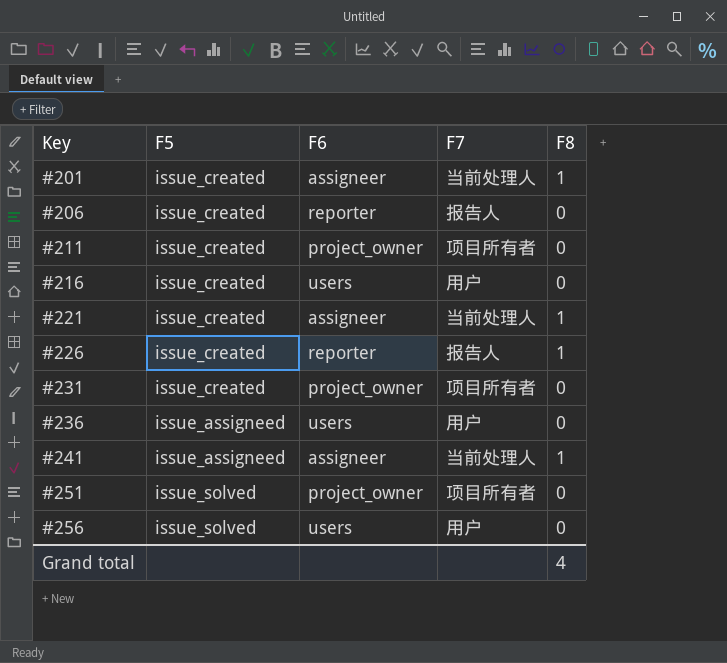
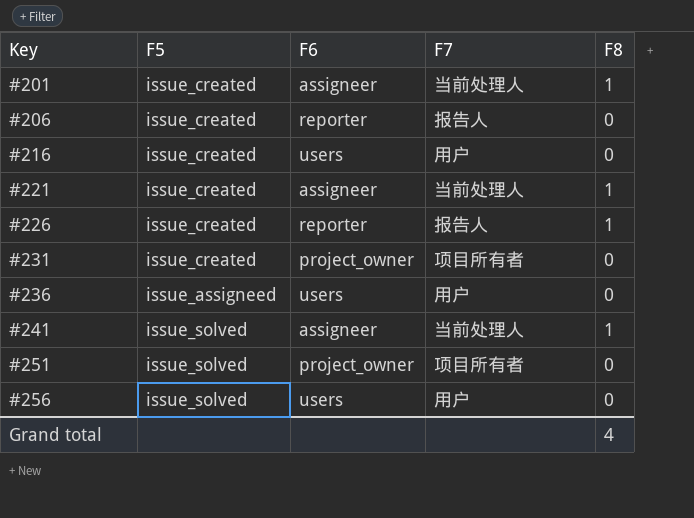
row #211: issue_created | project_owner | 项目所有者 | 0 -> none
#241 | F5: issue_assigneed -> issue_solved

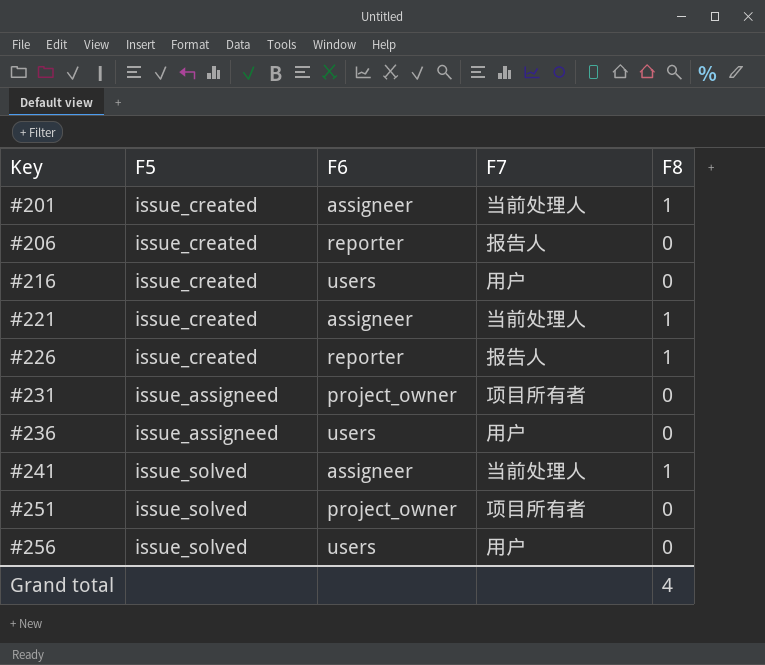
#231 | F5: issue_created -> issue_assigneed

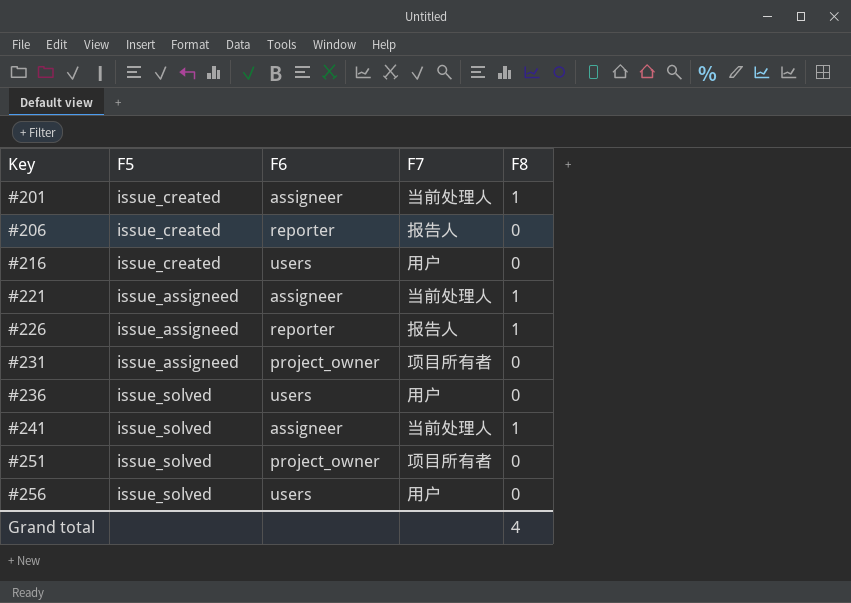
#221 | F5: issue_created -> issue_assigneed
#226 | F5: issue_created -> issue_assigneed
#236 | F5: issue_assigneed -> issue_solved

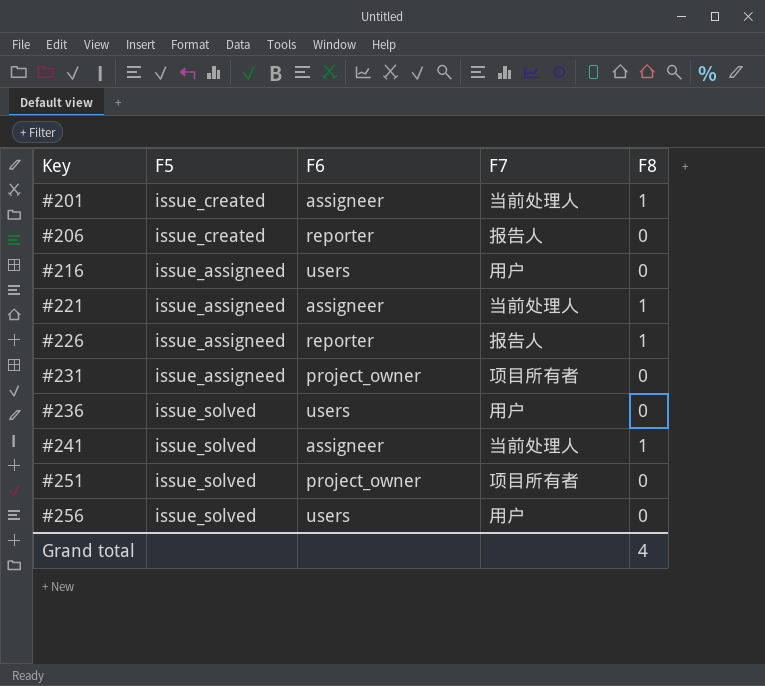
#216 | F5: issue_created -> issue_assigneed

